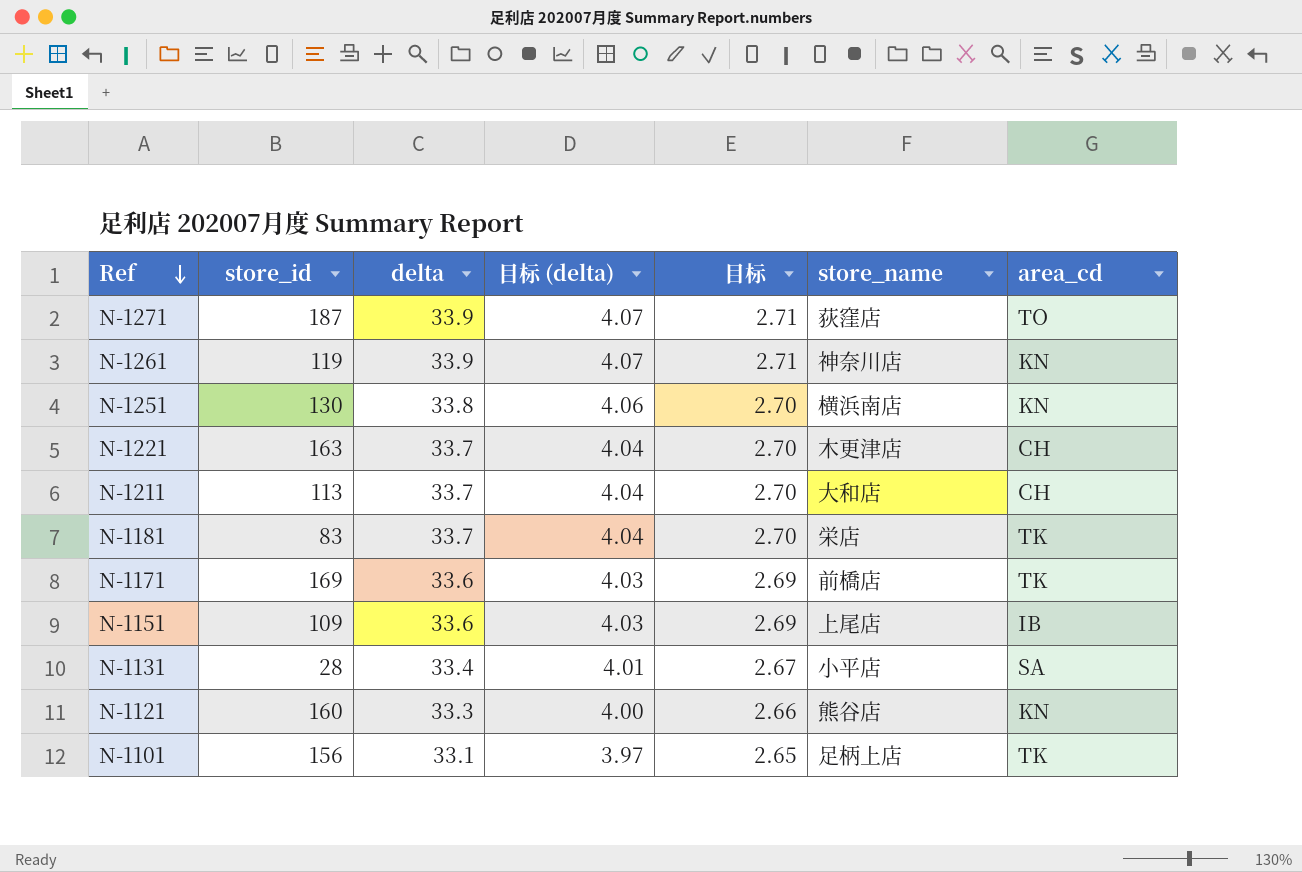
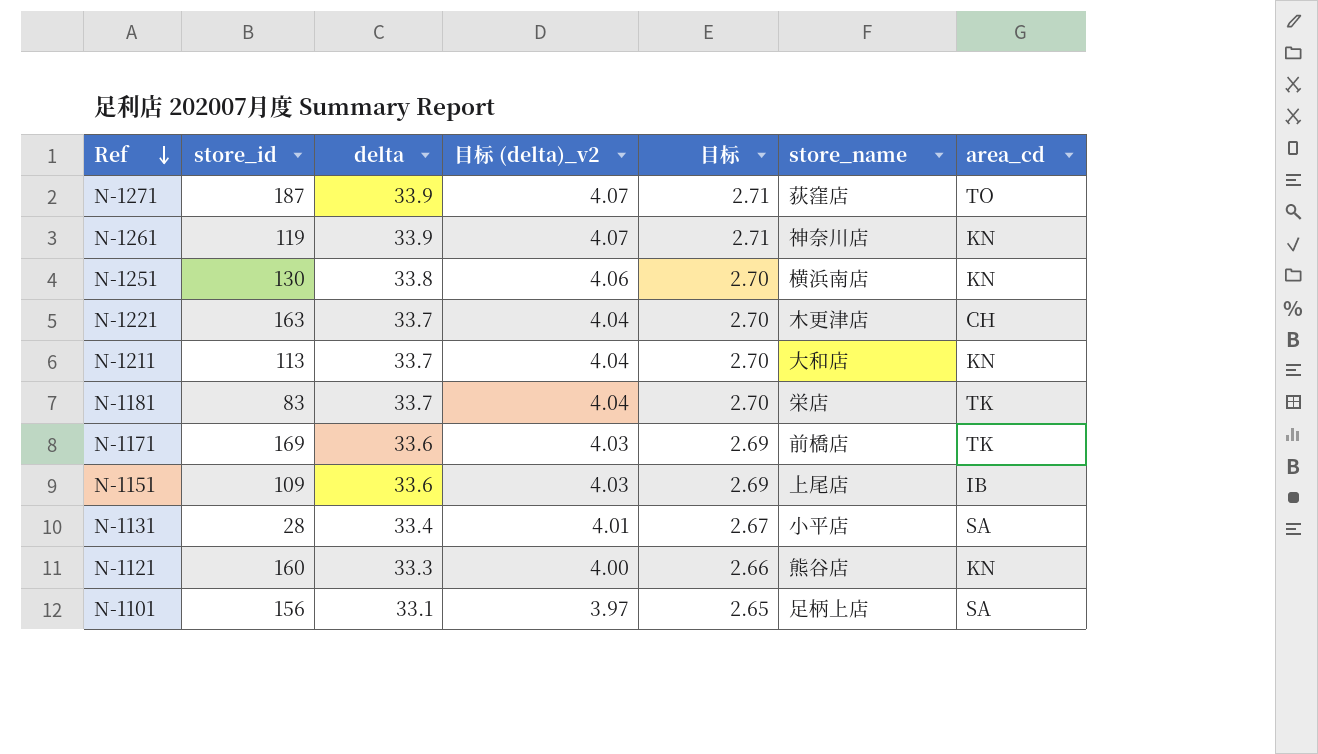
column name: 目标 (delta) -> 目标 (delta)_v2
N-1211 | area_cd: CH -> KN
N-1101 | area_cd: TK -> SA

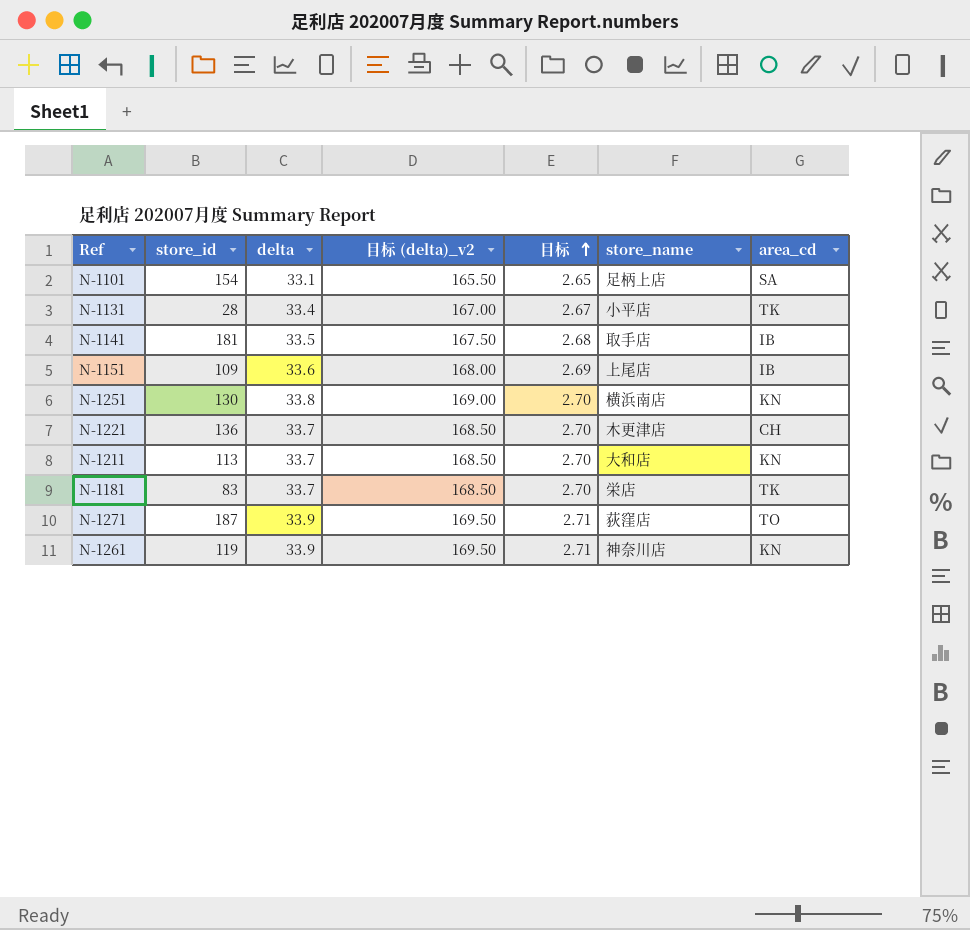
row order: Ref descending -> 目标 ascending
column 目标 (delta)_v2 | formula: [delta] * 0.12 -> [delta] * 5
row N-1171: 169 | 33.6 | 4.03 | 2.69 | 前橋店 | TK -> none
row N-1121: 160 | 33.3 | 4.00 | 2.66 | 熊谷店 | KN -> none
N-1101 | store_id: 156 -> 154
N-1131 | area_cd: SA -> TK
row N-1141: none -> 181 | 33.5 | 167.50 | 2.68 | 取手店 | IB
N-1221 | store_id: 163 -> 136

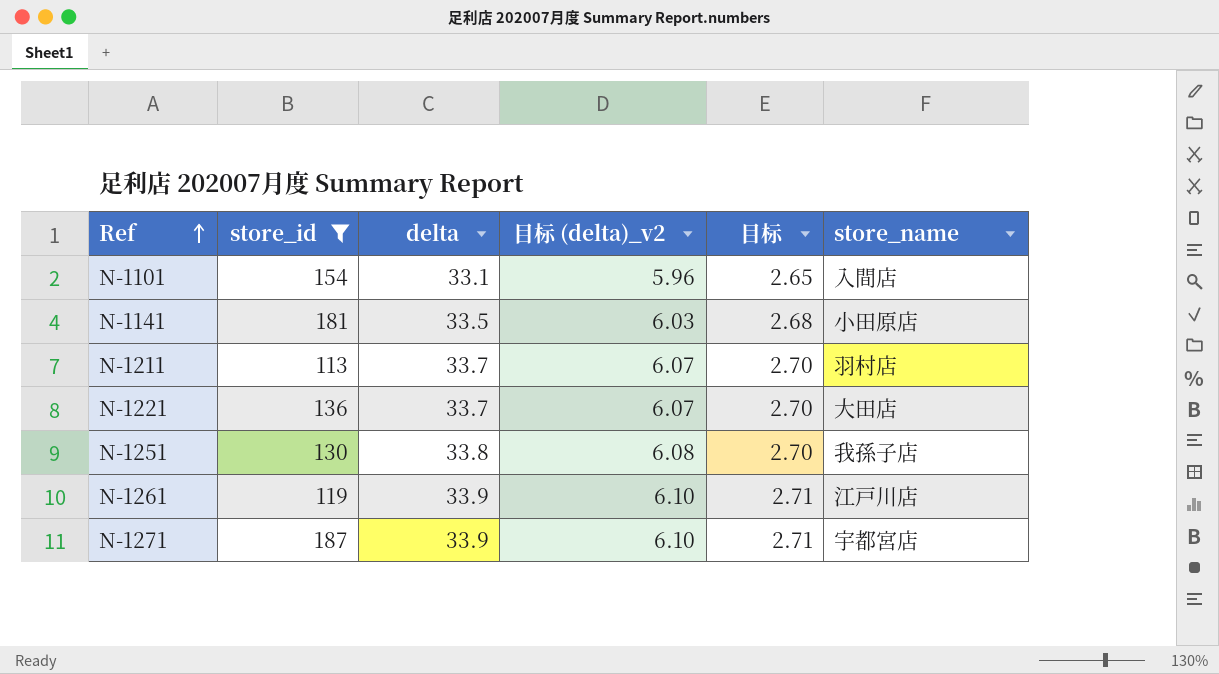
filter: none -> store_id >= 113
row order: 目标 ascending -> Ref ascending
column area_cd | position: 7 -> none
column 目标 (delta)_v2 | formula: [delta] * 5 -> [delta] * 0.18
N-1101 | store_name: 足柄上店 -> 入間店
N-1141 | store_name: 取手店 -> 小田原店
N-1211 | store_name: 大和店 -> 羽村店
N-1221 | store_name: 木更津店 -> 大田店
N-1251 | store_name: 横浜南店 -> 我孫子店
N-1261 | store_name: 神奈川店 -> 江戸川店
N-1271 | store_name: 荻窪店 -> 宇都宮店

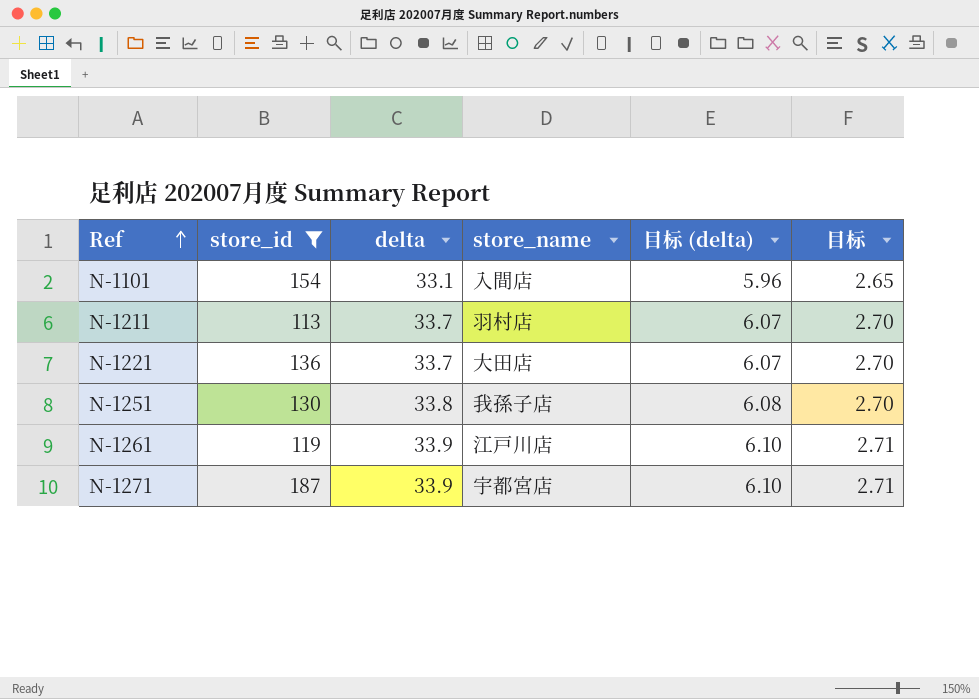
column store_name | position: 6 -> 4
column name: 目标 (delta)_v2 -> 目标 (delta)
row N-1141: 181 | 33.5 | 6.03 | 2.68 | 小田原店 -> none

